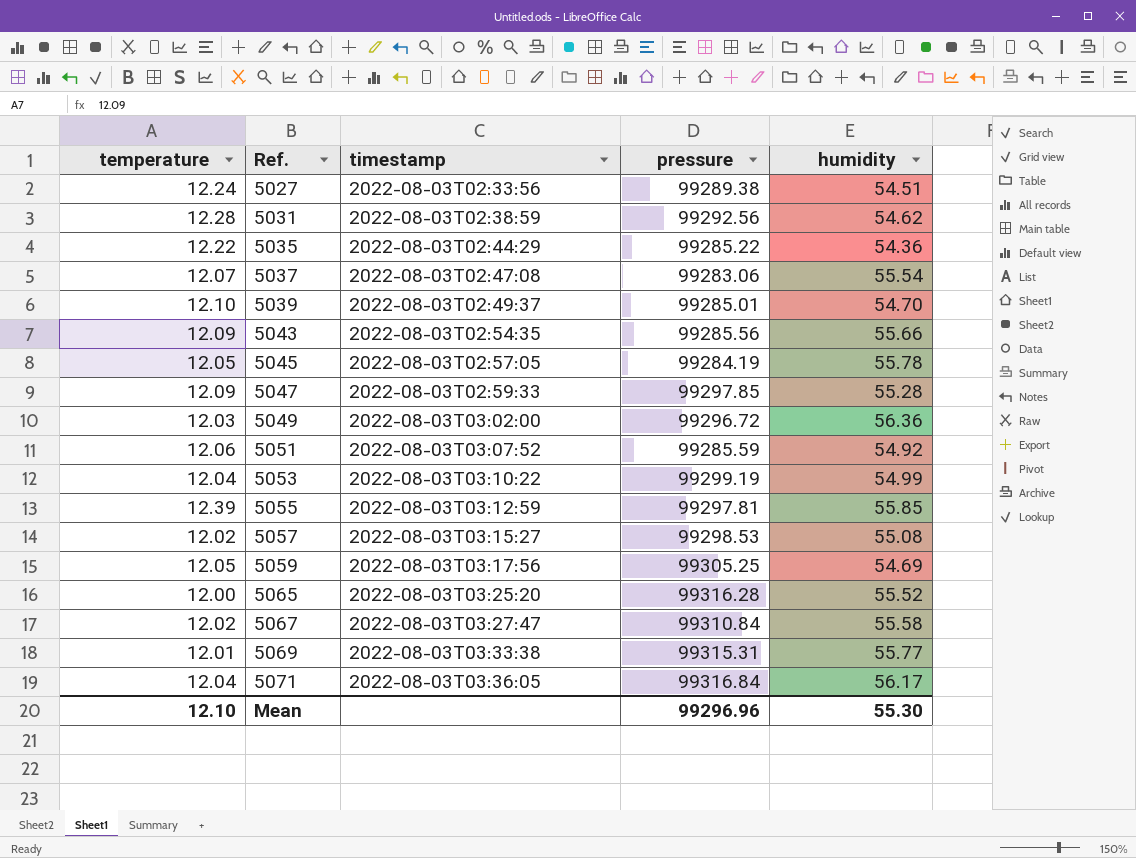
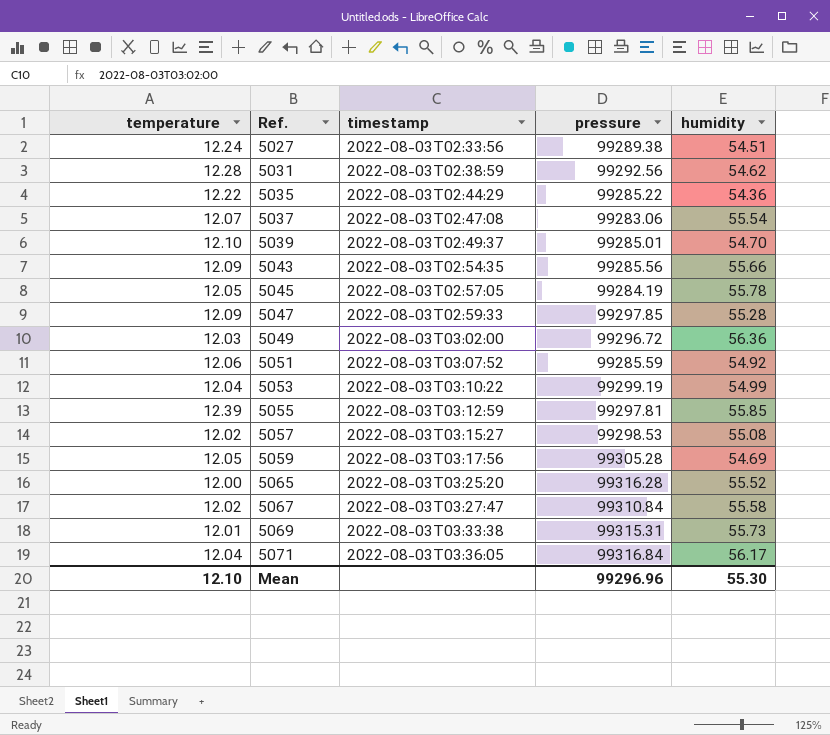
5059 | pressure: 99305.25 -> 99305.28
5069 | humidity: 55.77 -> 55.73

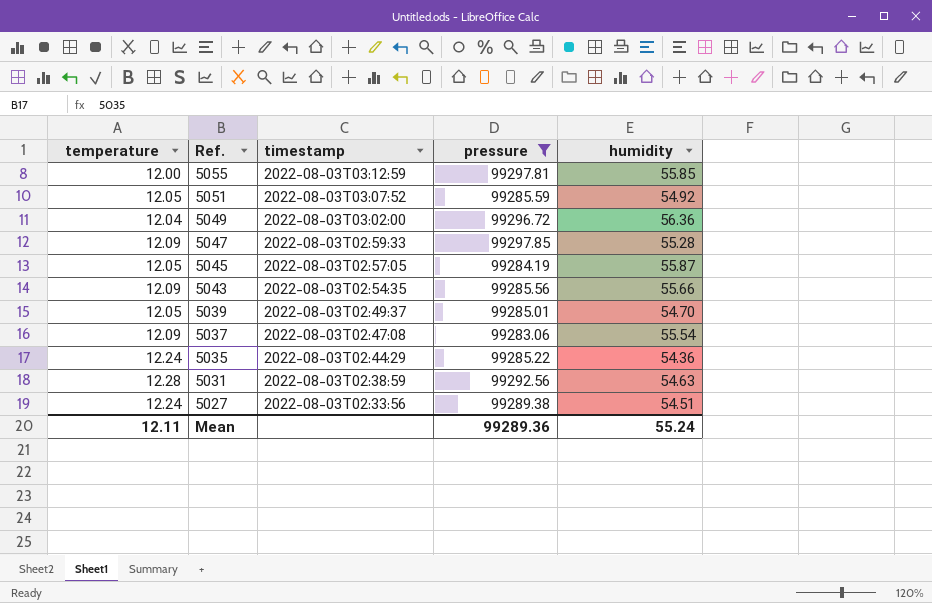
filter: none -> pressure <= 99297.85
row order: Ref. ascending -> Ref. descending
5055 | temperature: 12.39 -> 12.00
5051 | temperature: 12.06 -> 12.05
5049 | temperature: 12.03 -> 12.04
5045 | humidity: 55.78 -> 55.87
5039 | temperature: 12.10 -> 12.05
5037 | temperature: 12.07 -> 12.09
5035 | temperature: 12.22 -> 12.24
5031 | humidity: 54.62 -> 54.63
Mean | temperature: 12.10 -> 12.11
Mean | pressure: 99296.96 -> 99289.36
Mean | humidity: 55.30 -> 55.24

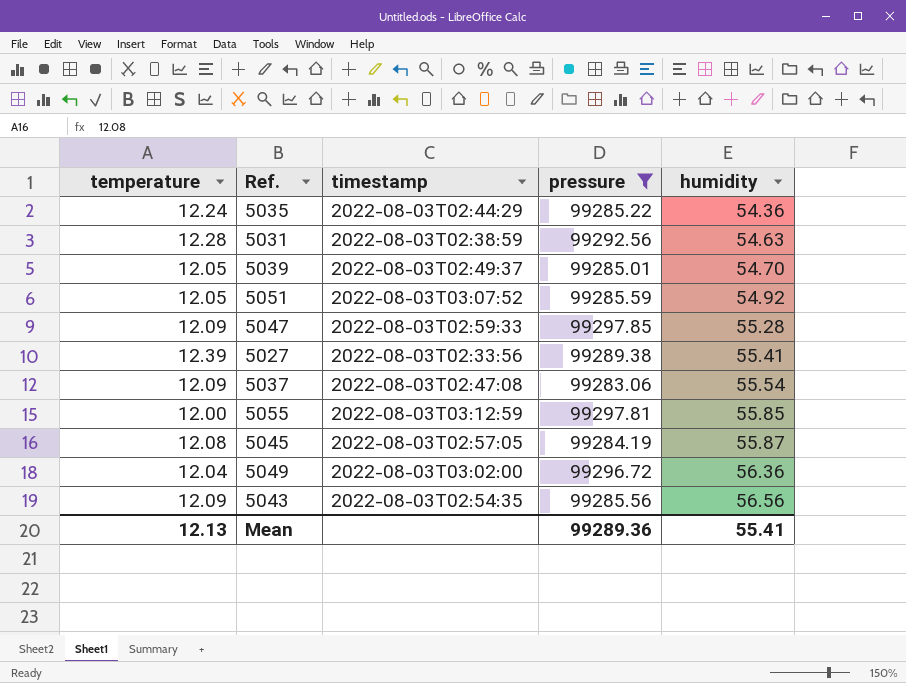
row order: Ref. descending -> humidity ascending
5027 | temperature: 12.24 -> 12.39
5027 | humidity: 54.51 -> 55.41
5045 | temperature: 12.05 -> 12.08
5043 | humidity: 55.66 -> 56.56
Mean | temperature: 12.11 -> 12.13
Mean | humidity: 55.24 -> 55.41

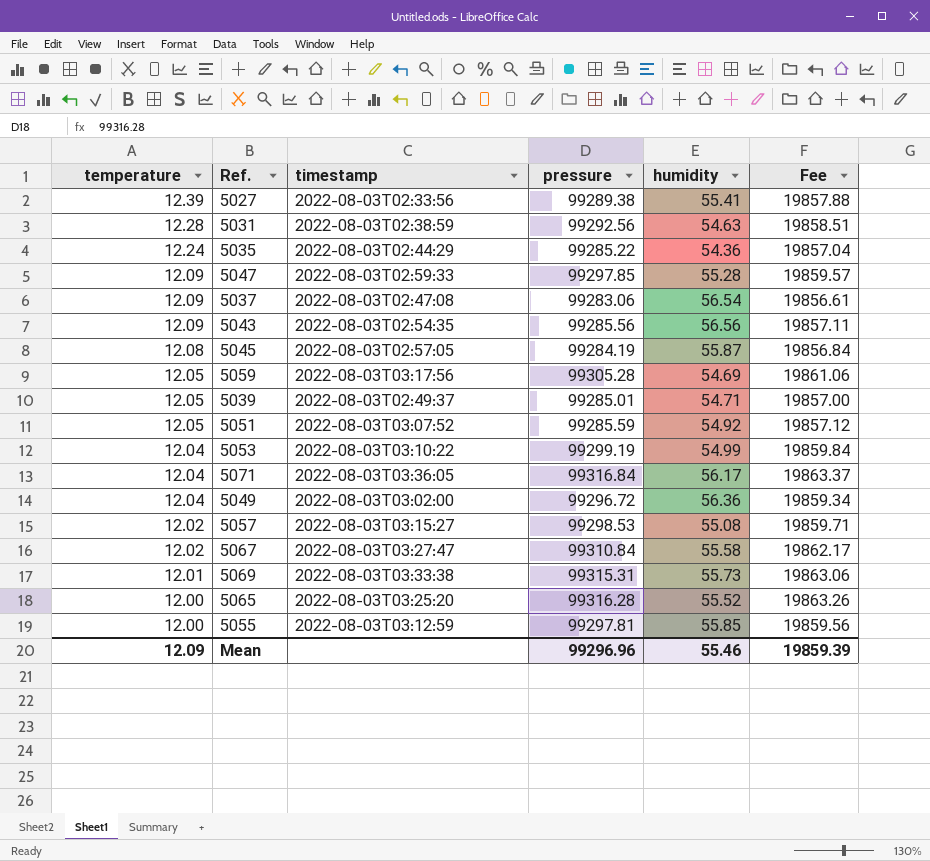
filter: pressure <= 99297.85 -> none
row order: humidity ascending -> temperature descending
column Fee | formula: none -> [pressure] * 0.2
5037 | humidity: 55.54 -> 56.54
5039 | humidity: 54.70 -> 54.71
Mean | temperature: 12.13 -> 12.09
Mean | pressure: 99289.36 -> 99296.96
Mean | humidity: 55.41 -> 55.46

